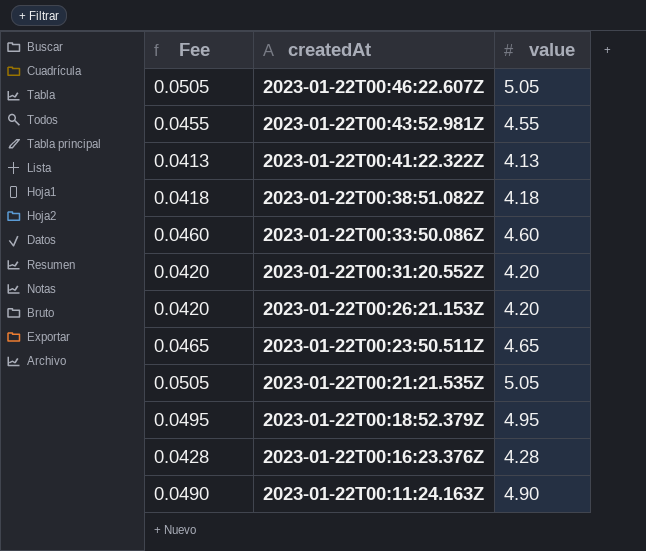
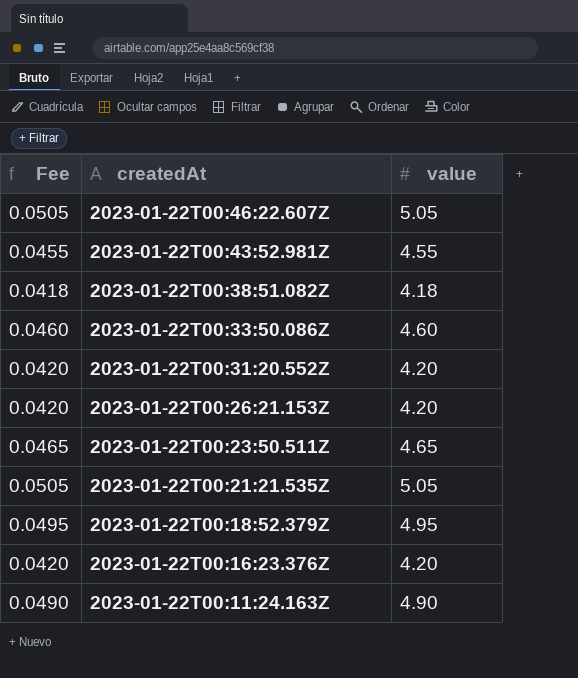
row 2023-01-22T00:41:22.322Z: 0.0413 | 4.13 -> none
2023-01-22T00:16:23.376Z | Fee: 0.0428 -> 0.0420
2023-01-22T00:16:23.376Z | value: 4.28 -> 4.20

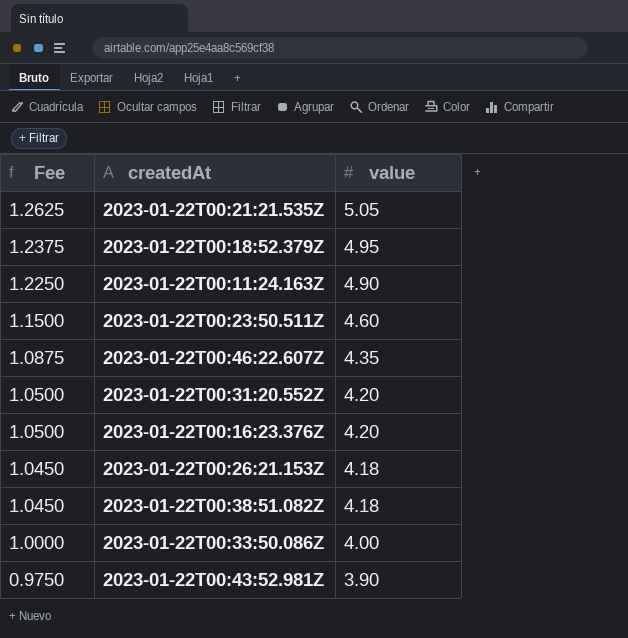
row order: createdAt descending -> Fee descending
column Fee | formula: [value] * 0.01 -> [value] * 0.25
2023-01-22T00:23:50.511Z | value: 4.65 -> 4.60
2023-01-22T00:46:22.607Z | value: 5.05 -> 4.35
2023-01-22T00:26:21.153Z | value: 4.20 -> 4.18
2023-01-22T00:33:50.086Z | value: 4.60 -> 4.00
2023-01-22T00:43:52.981Z | value: 4.55 -> 3.90

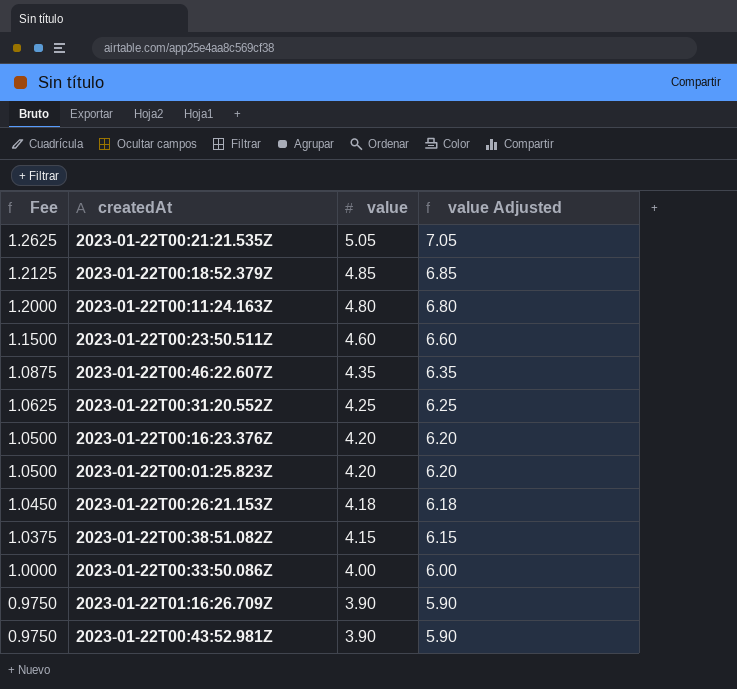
column value Adjusted | formula: none -> [value] + 2
2023-01-22T00:18:52.379Z | Fee: 1.2375 -> 1.2125
2023-01-22T00:18:52.379Z | value: 4.95 -> 4.85
2023-01-22T00:11:24.163Z | Fee: 1.2250 -> 1.2000
2023-01-22T00:11:24.163Z | value: 4.90 -> 4.80
2023-01-22T00:31:20.552Z | Fee: 1.0500 -> 1.0625
2023-01-22T00:31:20.552Z | value: 4.20 -> 4.25
row 2023-01-22T00:01:25.823Z: none -> 1.0500 | 4.20 | 6.20
2023-01-22T00:38:51.082Z | Fee: 1.0450 -> 1.0375
2023-01-22T00:38:51.082Z | value: 4.18 -> 4.15
row 2023-01-22T01:16:26.709Z: none -> 0.9750 | 3.90 | 5.90

